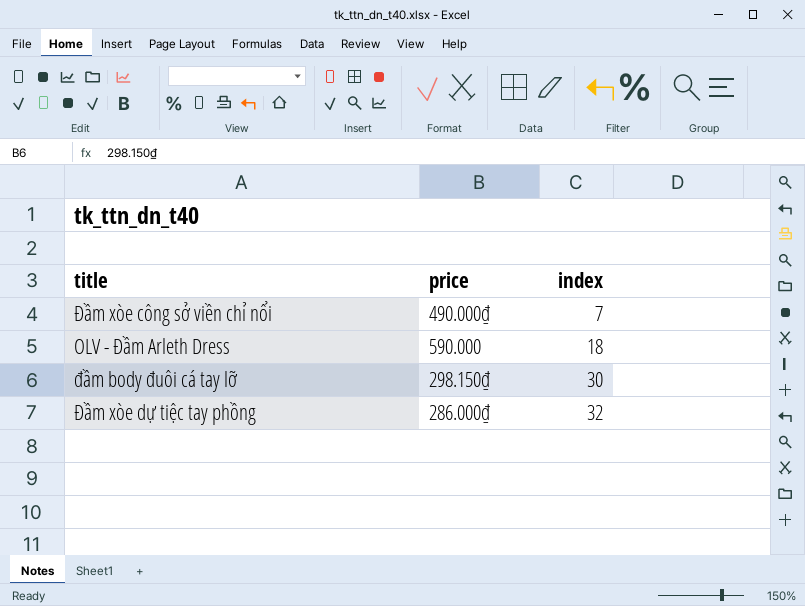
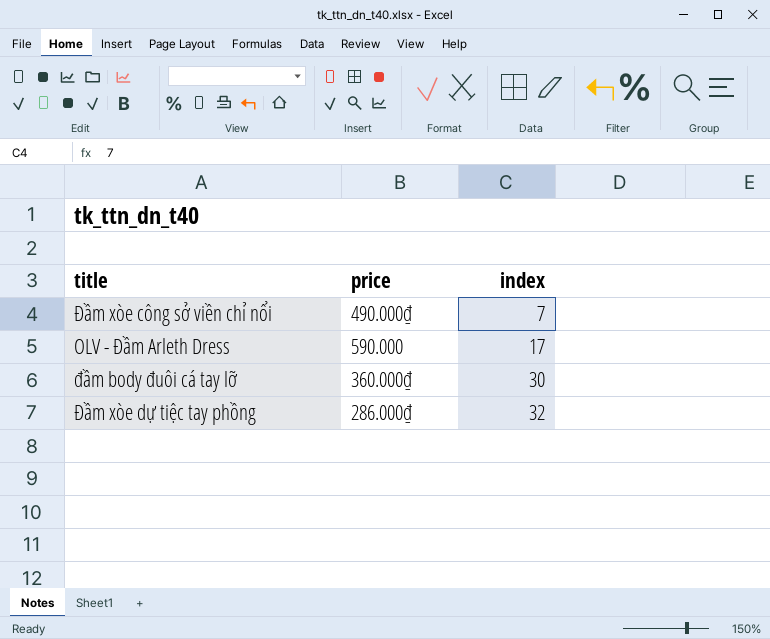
OLV - Đầm Arleth Dress | index: 18 -> 17
đầm body đuôi cá tay lỡ | price: 298.150₫ -> 360.000₫

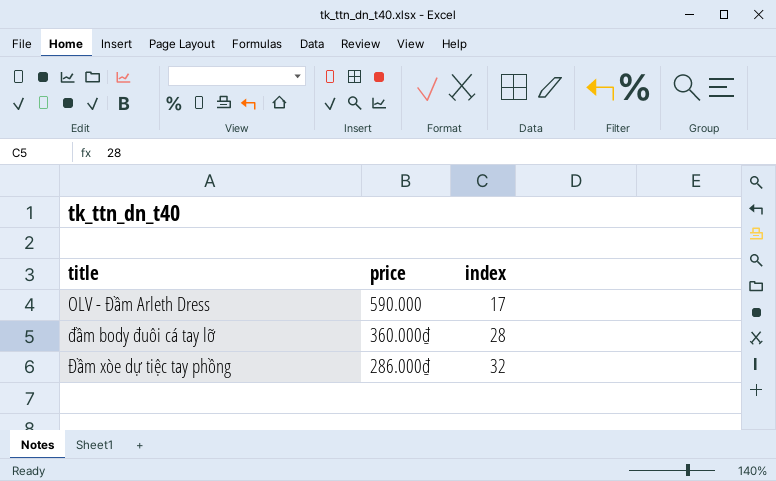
row Đầm xòe công sở viền chỉ nổi: 490.000₫ | 7 -> none
đầm body đuôi cá tay lỡ | index: 30 -> 28

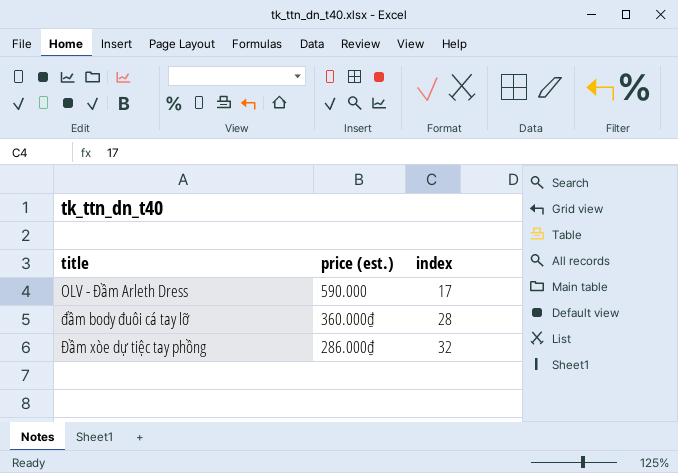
column name: price -> price (est.)

